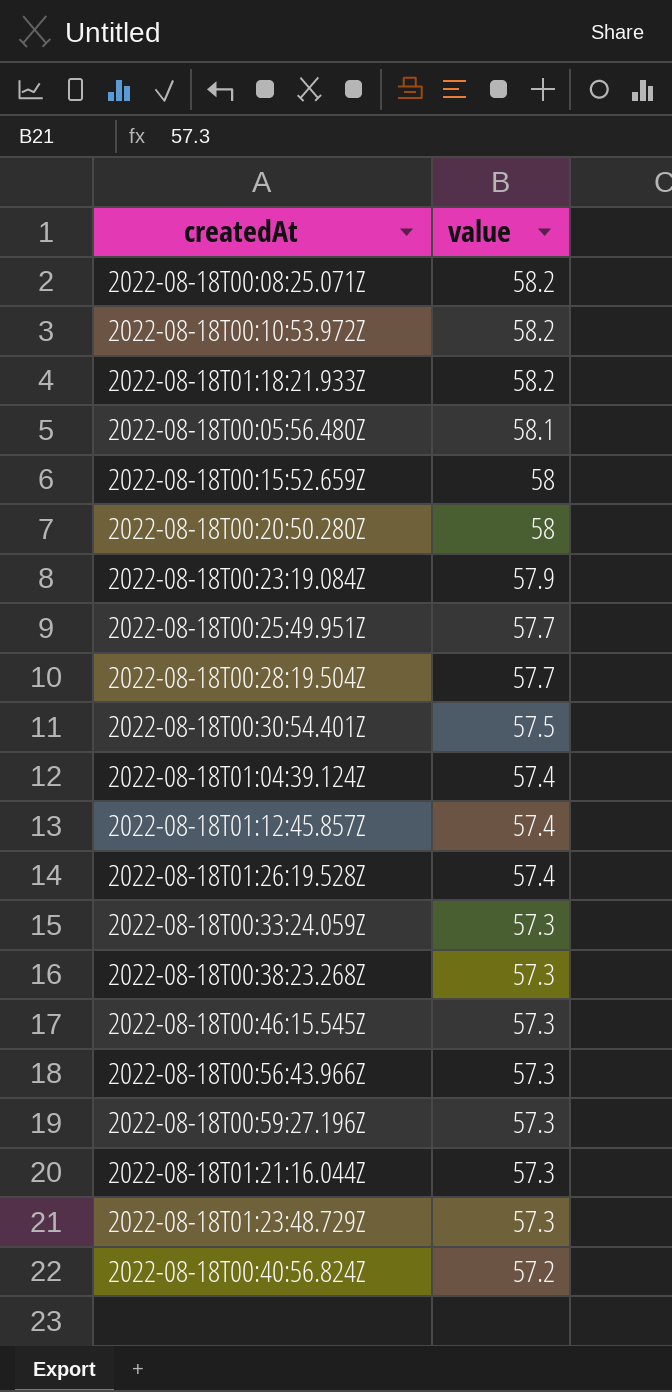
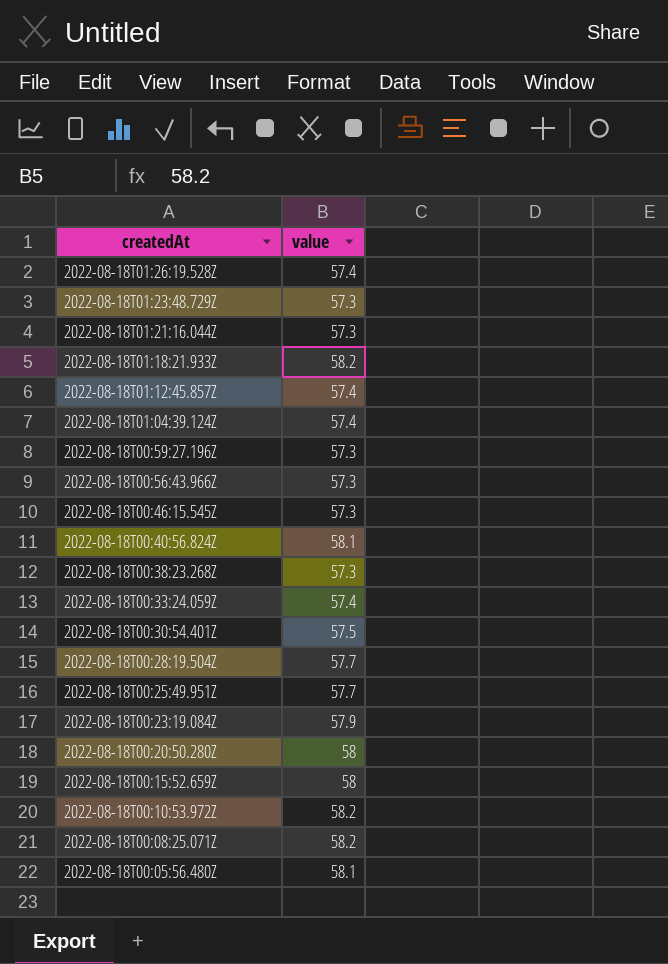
row order: value descending -> createdAt descending
2022-08-18T00:40:56.824Z | value: 57.2 -> 58.1
2022-08-18T00:33:24.059Z | value: 57.3 -> 57.4

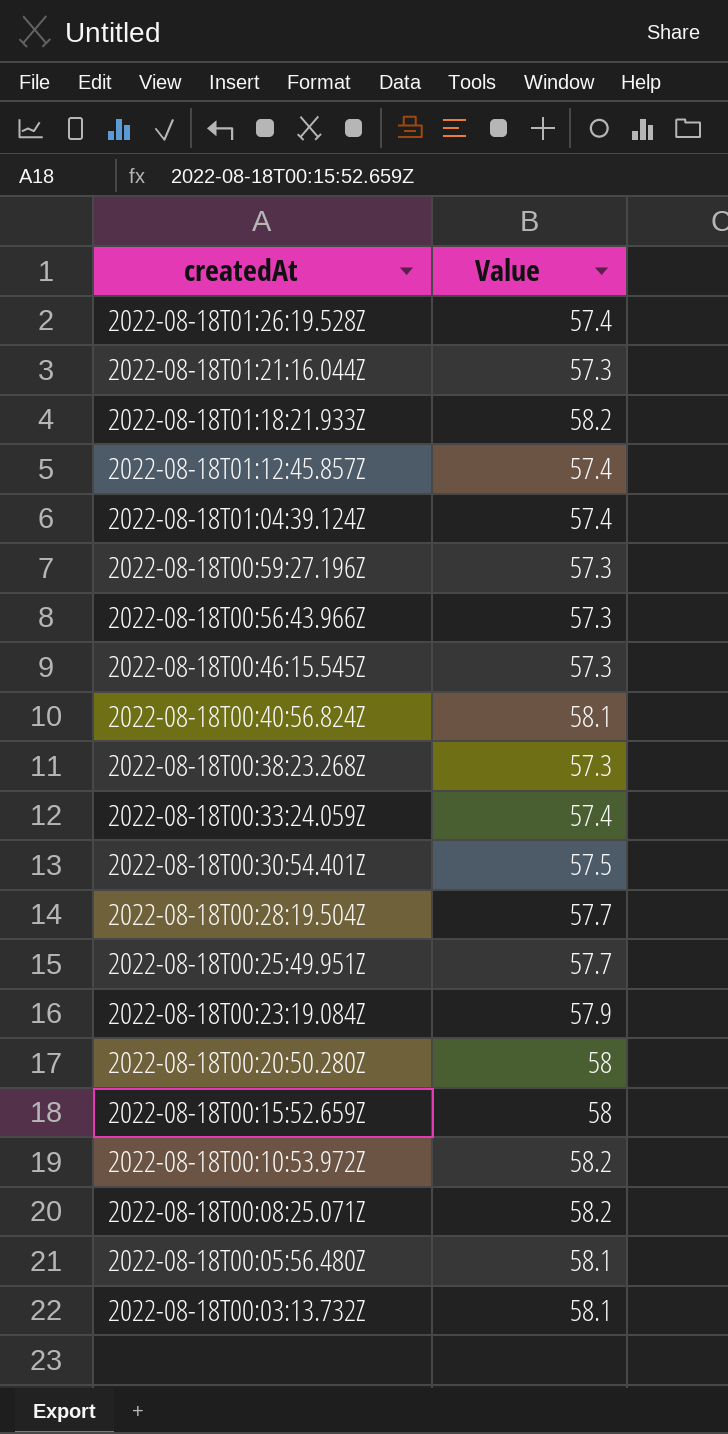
column name: value -> Value
row 2022-08-18T01:23:48.729Z: 57.3 -> none
row 2022-08-18T00:03:13.732Z: none -> 58.1

